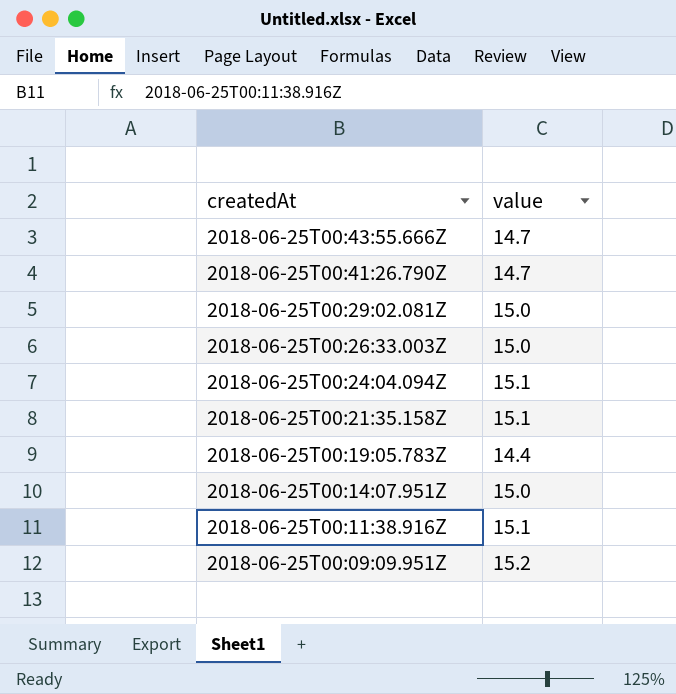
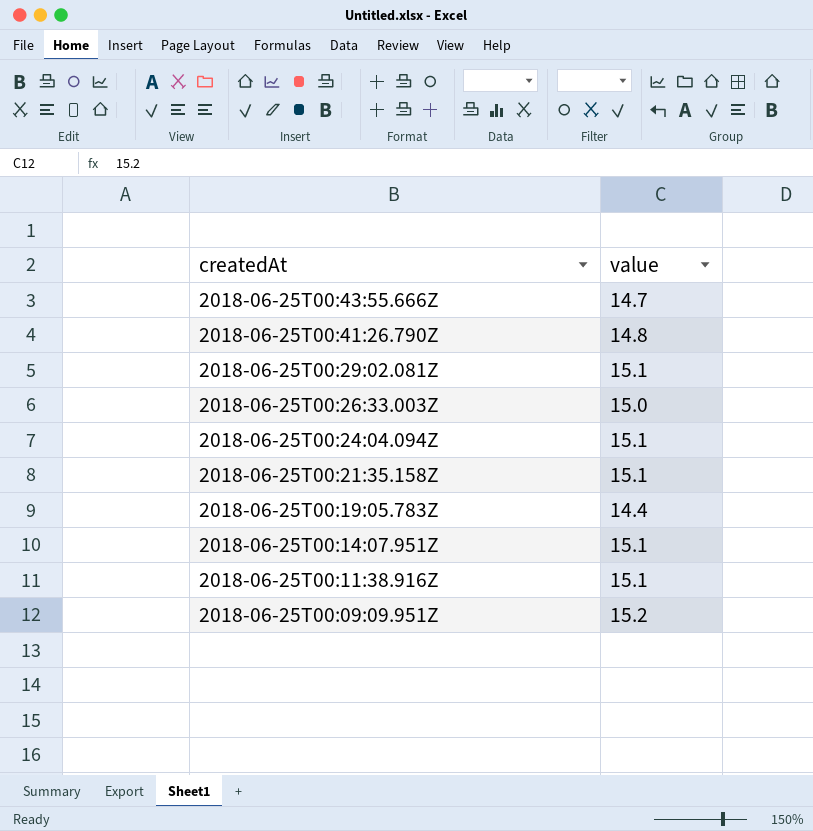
2018-06-25T00:41:26.790Z | value: 14.7 -> 14.8
2018-06-25T00:29:02.081Z | value: 15.0 -> 15.1
2018-06-25T00:14:07.951Z | value: 15.0 -> 15.1

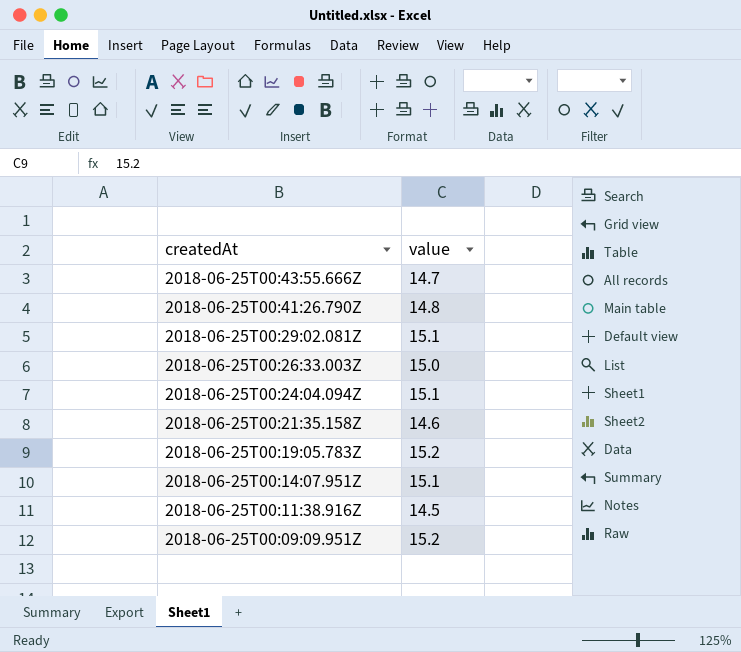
2018-06-25T00:21:35.158Z | value: 15.1 -> 14.6
2018-06-25T00:19:05.783Z | value: 14.4 -> 15.2
2018-06-25T00:11:38.916Z | value: 15.1 -> 14.5

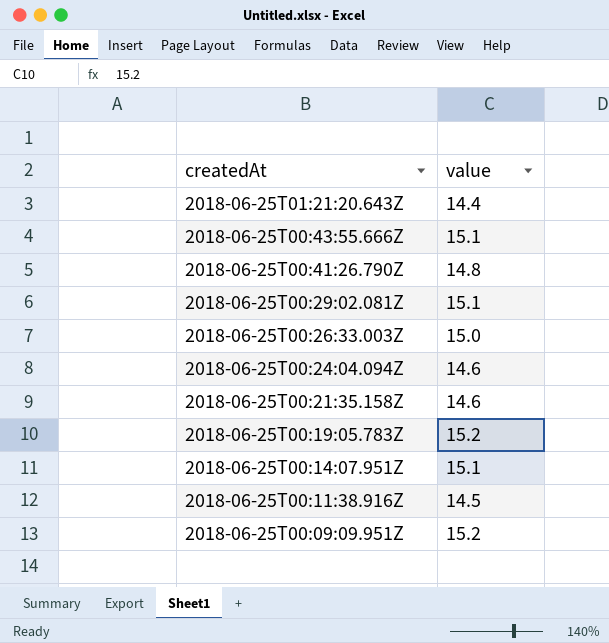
row 2018-06-25T01:21:20.643Z: none -> 14.4
2018-06-25T00:43:55.666Z | value: 14.7 -> 15.1
2018-06-25T00:24:04.094Z | value: 15.1 -> 14.6

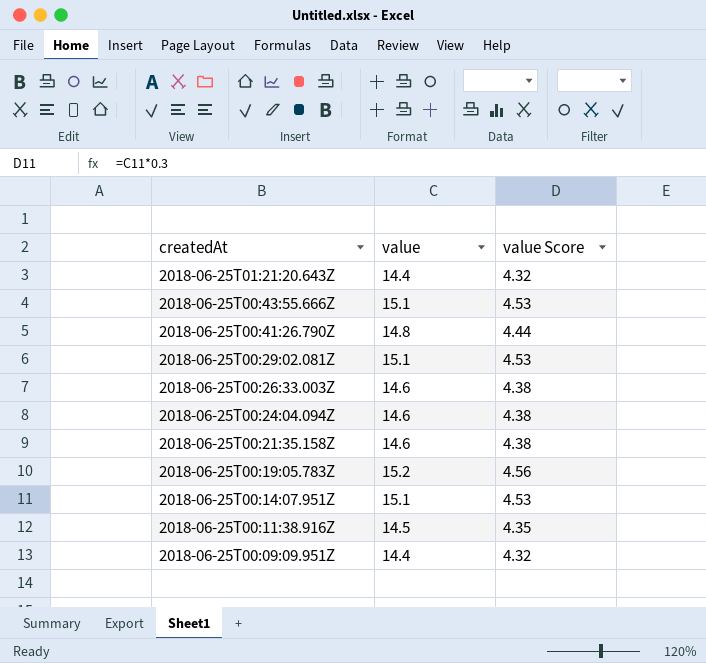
column value Score | formula: none -> [value] * 0.3
2018-06-25T00:26:33.003Z | value: 15.0 -> 14.6
2018-06-25T00:09:09.951Z | value: 15.2 -> 14.4

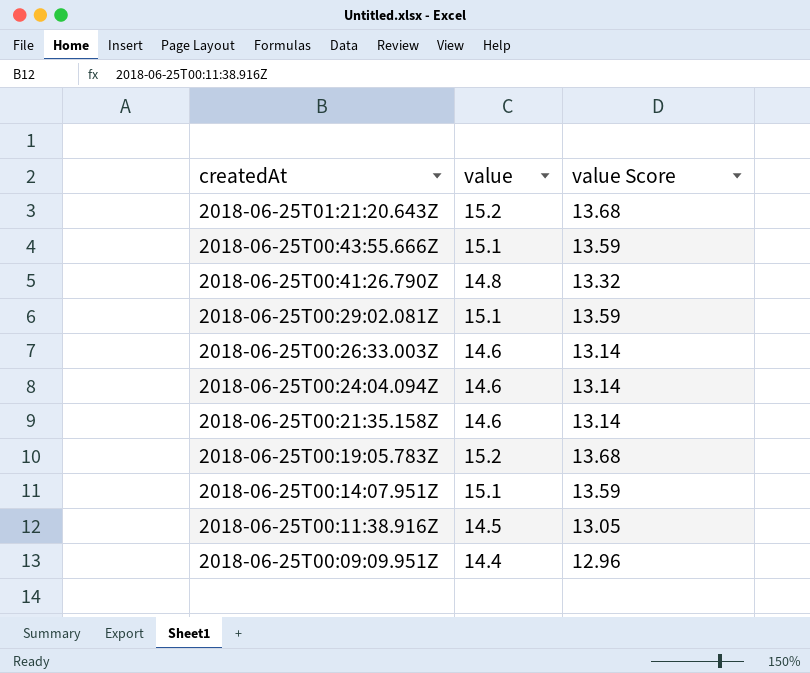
column value Score | formula: [value] * 0.3 -> [value] * 0.9
2018-06-25T01:21:20.643Z | value: 14.4 -> 15.2

